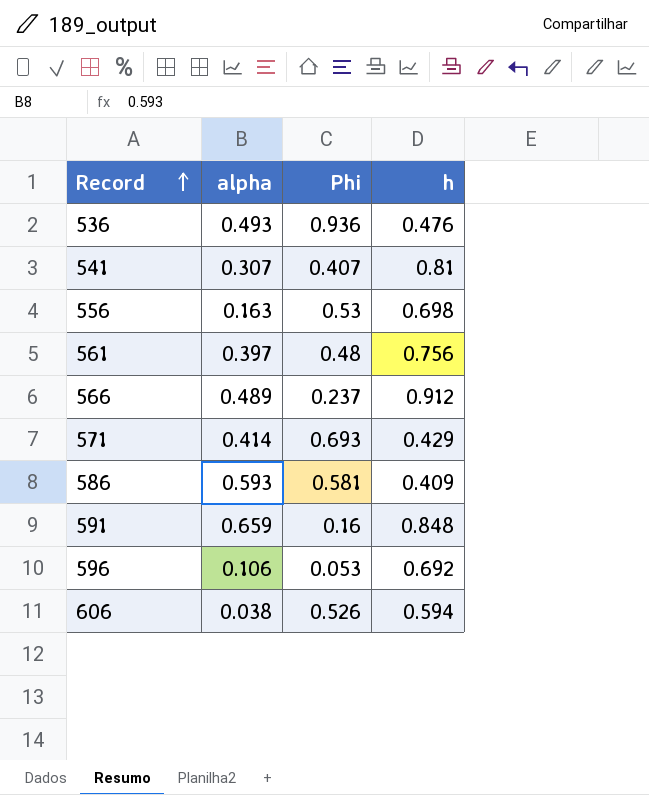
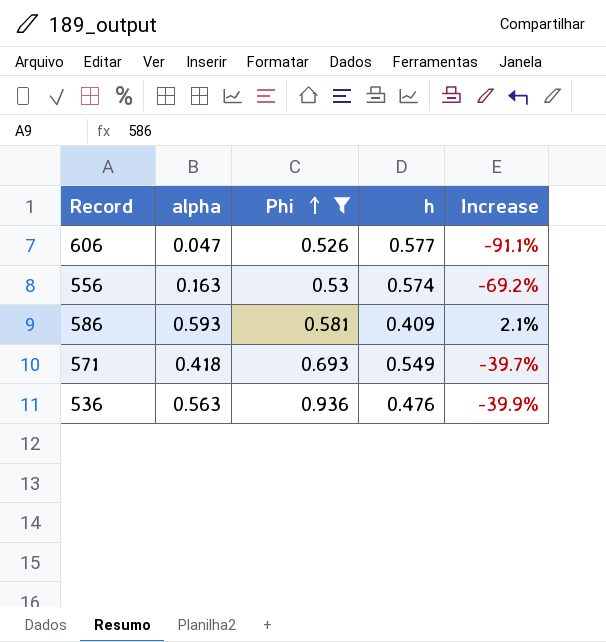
filter: none -> Phi >= 0.526
row order: Record ascending -> Phi ascending
column Increase | formula: none -> ([alpha] - [Phi]) / [Phi]
606 | alpha: 0.038 -> 0.047
606 | h: 0.594 -> 0.577
556 | h: 0.698 -> 0.574
571 | alpha: 0.414 -> 0.418
571 | h: 0.429 -> 0.549
536 | alpha: 0.493 -> 0.563

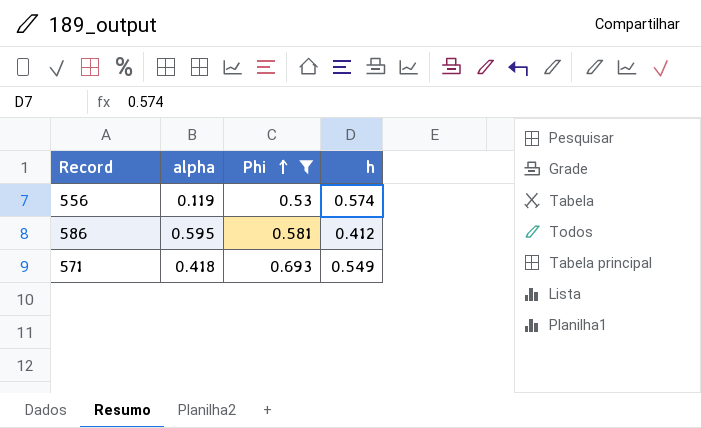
column Increase | formula: ([alpha] - [Phi]) / [Phi] -> none
row 606: 0.047 | 0.526 | 0.577 | -91.1% -> none
row 536: 0.563 | 0.936 | 0.476 | -39.9% -> none
556 | alpha: 0.163 -> 0.119
586 | alpha: 0.593 -> 0.595
586 | h: 0.409 -> 0.412

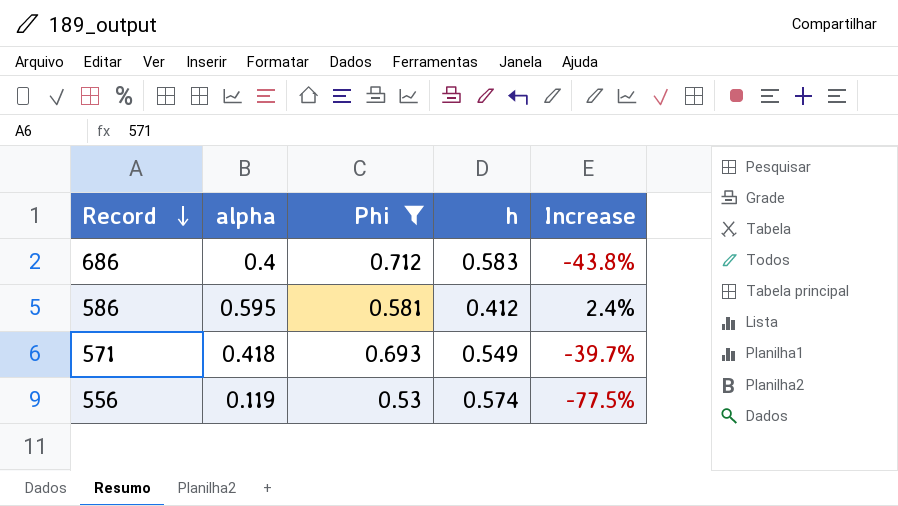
row order: Phi ascending -> Record descending
column Increase | formula: none -> ([alpha] - [Phi]) / [Phi]
row 686: none -> 0.4 | 0.712 | 0.583 | -43.8%

